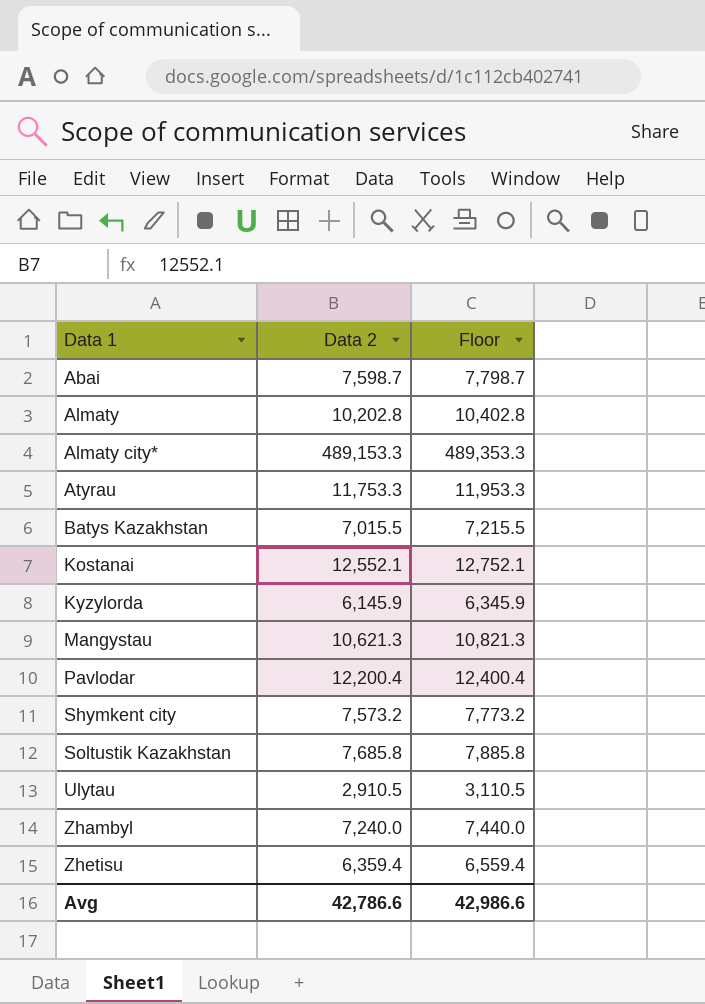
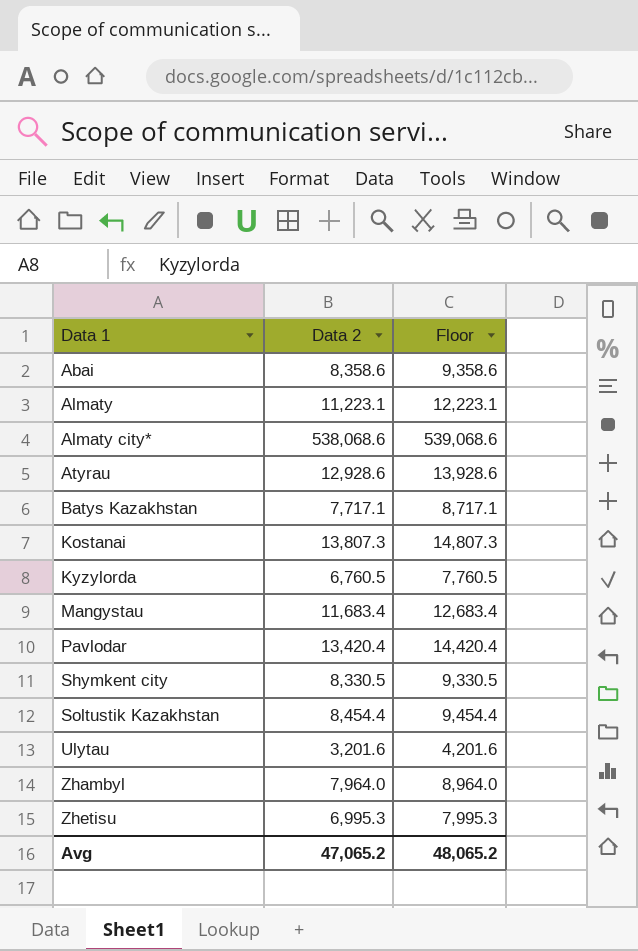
column Floor | formula: [Data 2] + 200 -> [Data 2] + 1000
Abai | Data 2: 7,598.7 -> 8,358.6
Almaty | Data 2: 10,202.8 -> 11,223.1
Almaty city* | Data 2: 489,153.3 -> 538,068.6
Atyrau | Data 2: 11,753.3 -> 12,928.6
Batys Kazakhstan | Data 2: 7,015.5 -> 7,717.1
Kostanai | Data 2: 12,552.1 -> 13,807.3
Kyzylorda | Data 2: 6,145.9 -> 6,760.5
Mangystau | Data 2: 10,621.3 -> 11,683.4
Pavlodar | Data 2: 12,200.4 -> 13,420.4
Shymkent city | Data 2: 7,573.2 -> 8,330.5
Soltustik Kazakhstan | Data 2: 7,685.8 -> 8,454.4
Ulytau | Data 2: 2,910.5 -> 3,201.6
Zhambyl | Data 2: 7,240.0 -> 7,964.0
Zhetisu | Data 2: 6,359.4 -> 6,995.3
Avg | Data 2: 42,786.6 -> 47,065.2
Avg | Floor: 42,986.6 -> 48,065.2

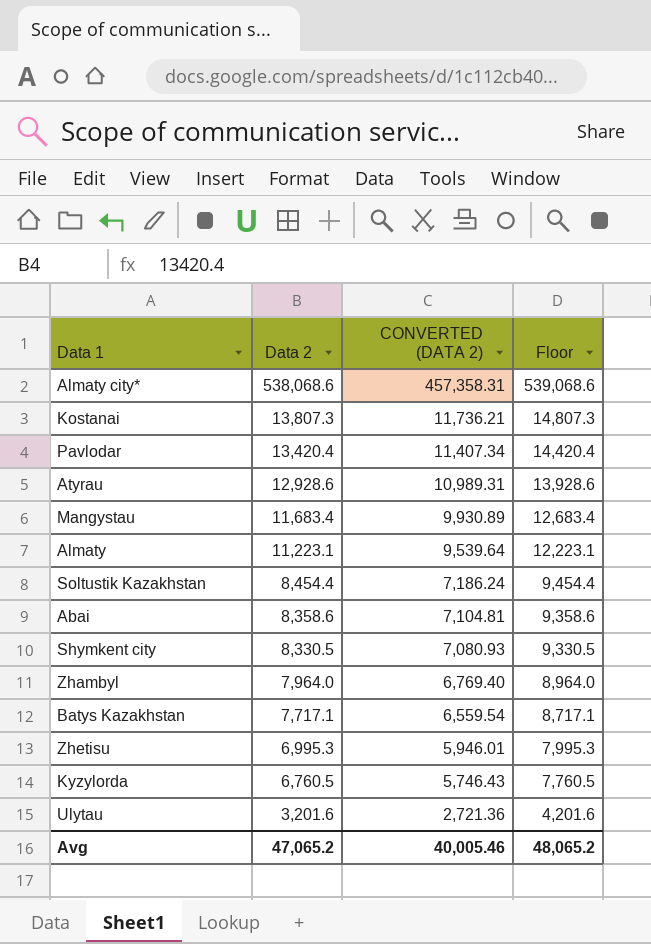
row order: Data 1 ascending -> Data 2 descending
column CONVERTED (DATA 2) | formula: none -> [Data 2] * 0.85

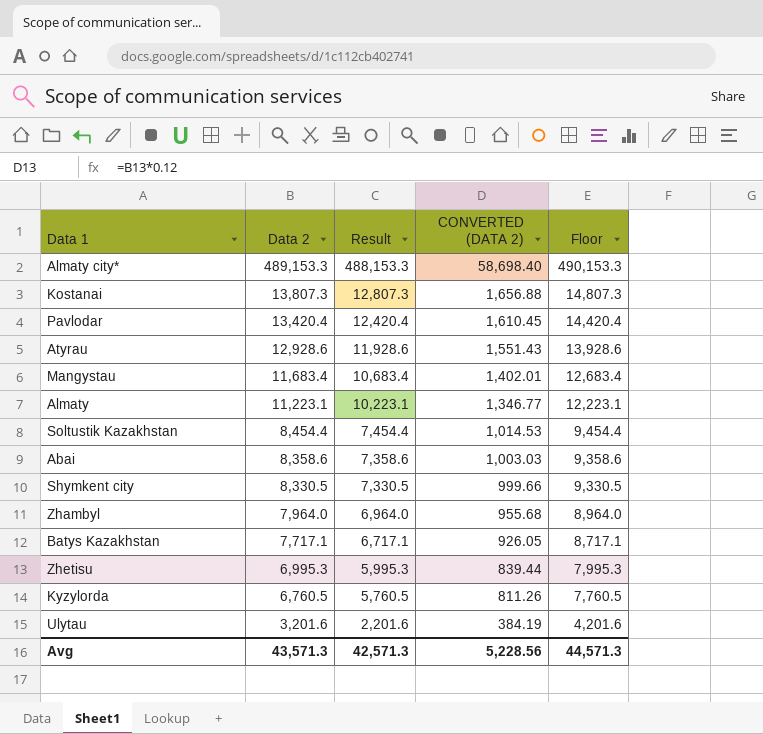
column Result | formula: none -> [Data 2] - 1000
column CONVERTED (DATA 2) | formula: [Data 2] * 0.85 -> [Data 2] * 0.12
Almaty city* | Data 2: 538,068.6 -> 489,153.3
Almaty city* | Floor: 539,068.6 -> 490,153.3
Avg | Data 2: 47,065.2 -> 43,571.3
Avg | CONVERTED (DATA 2): 40,005.46 -> 5,228.56
Avg | Floor: 48,065.2 -> 44,571.3

